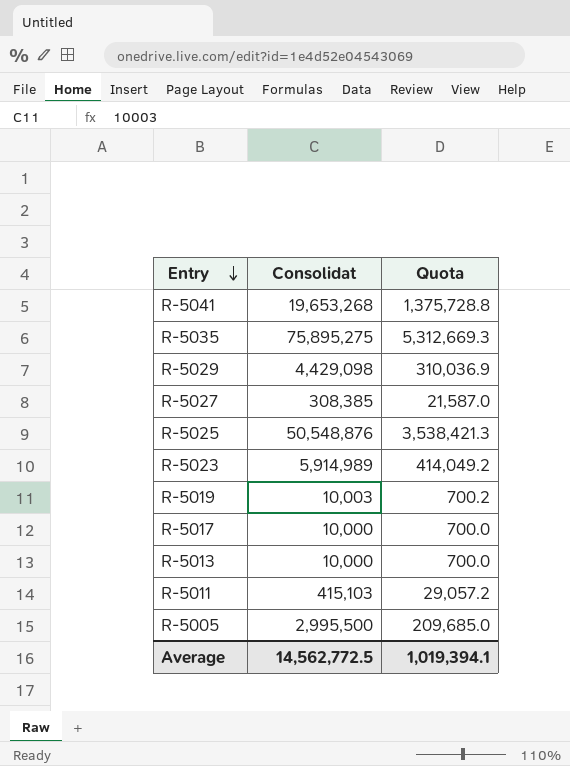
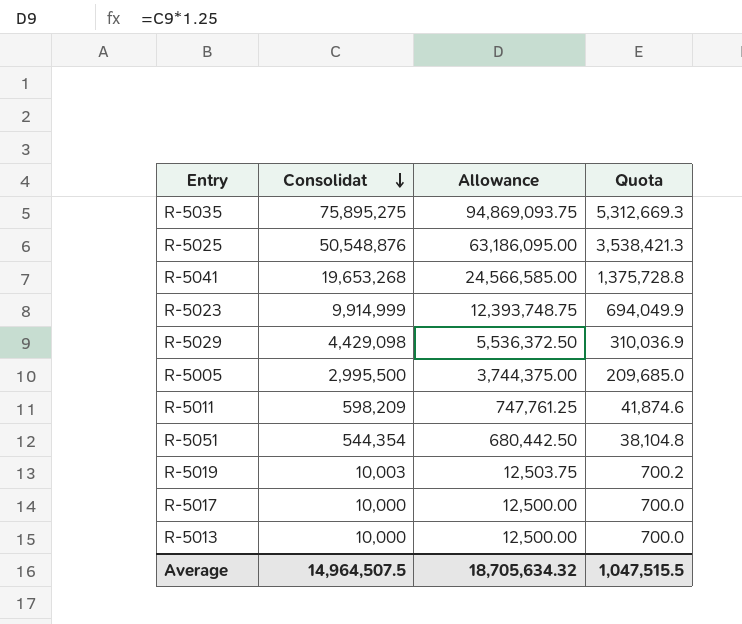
row order: Entry descending -> Consolidat descending
column Allowance | formula: none -> [Consolidat] * 1.25
row R-5027: 308,385 | 21,587.0 -> none
R-5023 | Consolidat: 5,914,989 -> 9,914,999
R-5023 | Quota: 414,049.2 -> 694,049.9
R-5011 | Consolidat: 415,103 -> 598,209
R-5011 | Quota: 29,057.2 -> 41,874.6
row R-5051: none -> 544,354 | 680,442.50 | 38,104.8
Average | Consolidat: 14,562,772.5 -> 14,964,507.5
Average | Quota: 1,019,394.1 -> 1,047,515.5

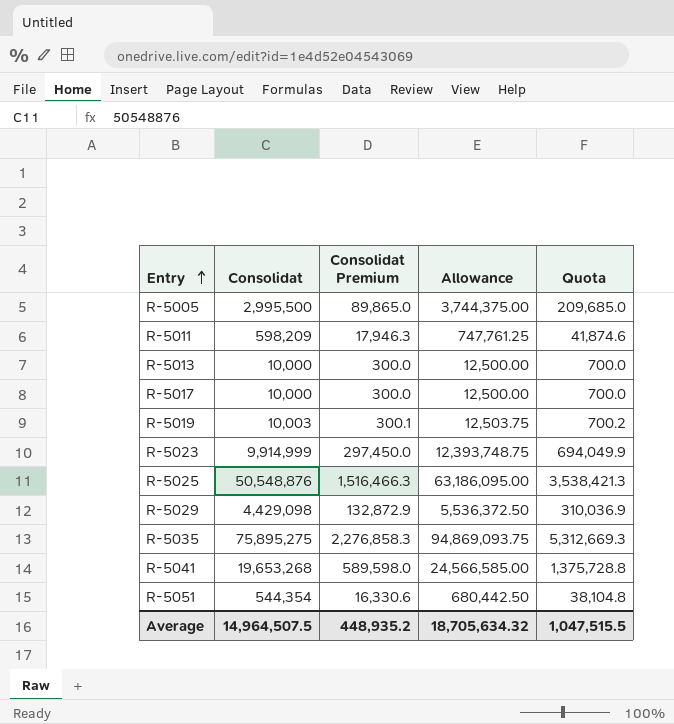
row order: Consolidat descending -> Entry ascending
column Consolidat Premium | formula: none -> [Consolidat] * 0.03

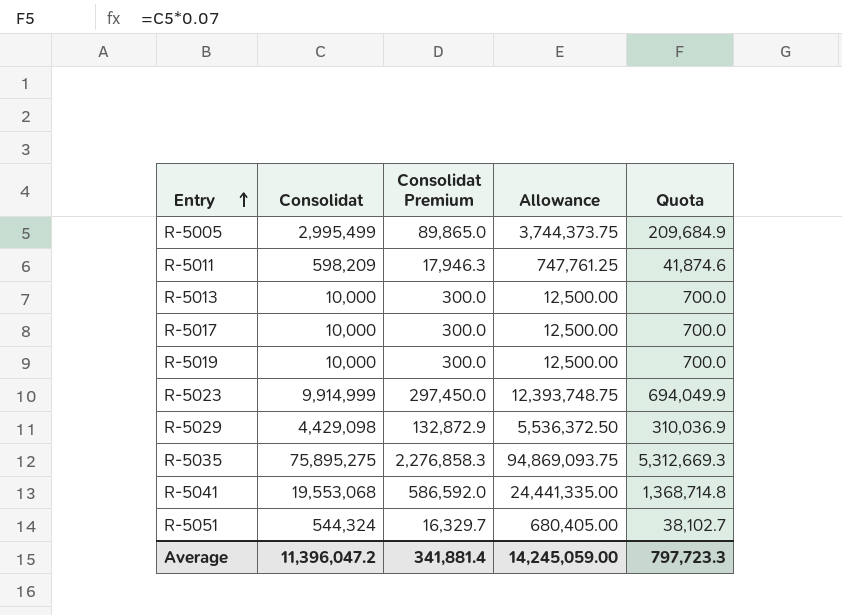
row R-5025: 50,548,876 | 1,516,466.3 | 63,186,095.00 | 3,538,421.3 -> none
R-5005 | Consolidat: 2,995,500 -> 2,995,499
R-5005 | Allowance: 3,744,375.00 -> 3,744,373.75
R-5005 | Quota: 209,685.0 -> 209,684.9
R-5019 | Consolidat: 10,003 -> 10,000
R-5019 | Consolidat Premium: 300.1 -> 300.0
R-5019 | Allowance: 12,503.75 -> 12,500.00
R-5019 | Quota: 700.2 -> 700.0
R-5041 | Consolidat: 19,653,268 -> 19,553,068
R-5041 | Consolidat Premium: 589,598.0 -> 586,592.0
R-5041 | Allowance: 24,566,585.00 -> 24,441,335.00
R-5041 | Quota: 1,375,728.8 -> 1,368,714.8
R-5051 | Consolidat: 544,354 -> 544,324
R-5051 | Consolidat Premium: 16,330.6 -> 16,329.7
R-5051 | Allowance: 680,442.50 -> 680,405.00
R-5051 | Quota: 38,104.8 -> 38,102.7
Average | Consolidat: 14,964,507.5 -> 11,396,047.2
Average | Consolidat Premium: 448,935.2 -> 341,881.4
Average | Allowance: 18,705,634.32 -> 14,245,059.00
Average | Quota: 1,047,515.5 -> 797,723.3

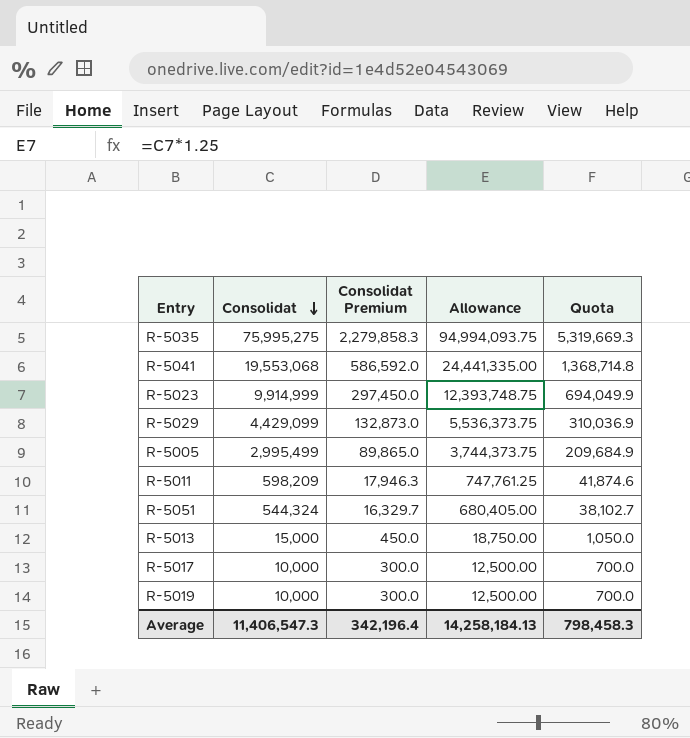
row order: Entry ascending -> Consolidat descending
R-5035 | Consolidat: 75,895,275 -> 75,995,275
R-5035 | Consolidat Premium: 2,276,858.3 -> 2,279,858.3
R-5035 | Allowance: 94,869,093.75 -> 94,994,093.75
R-5035 | Quota: 5,312,669.3 -> 5,319,669.3
R-5029 | Consolidat: 4,429,098 -> 4,429,099
R-5029 | Consolidat Premium: 132,872.9 -> 132,873.0
R-5029 | Allowance: 5,536,372.50 -> 5,536,373.75
R-5013 | Consolidat: 10,000 -> 15,000
R-5013 | Consolidat Premium: 300.0 -> 450.0
R-5013 | Allowance: 12,500.00 -> 18,750.00
R-5013 | Quota: 700.0 -> 1,050.0
Average | Consolidat: 11,396,047.2 -> 11,406,547.3
Average | Consolidat Premium: 341,881.4 -> 342,196.4
Average | Allowance: 14,245,059.00 -> 14,258,184.13
Average | Quota: 797,723.3 -> 798,458.3

